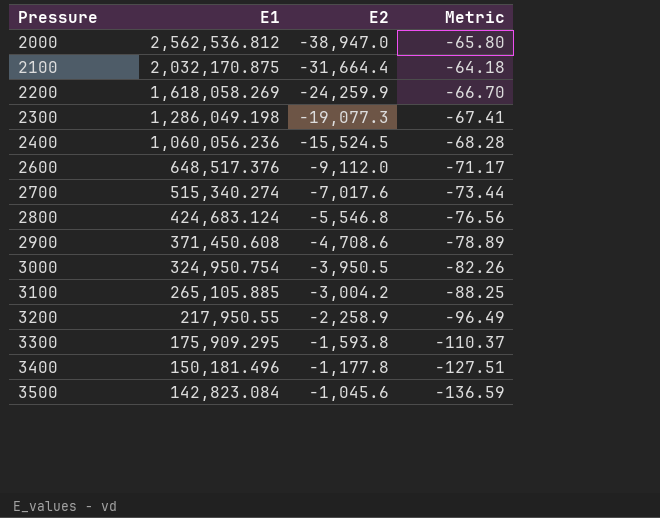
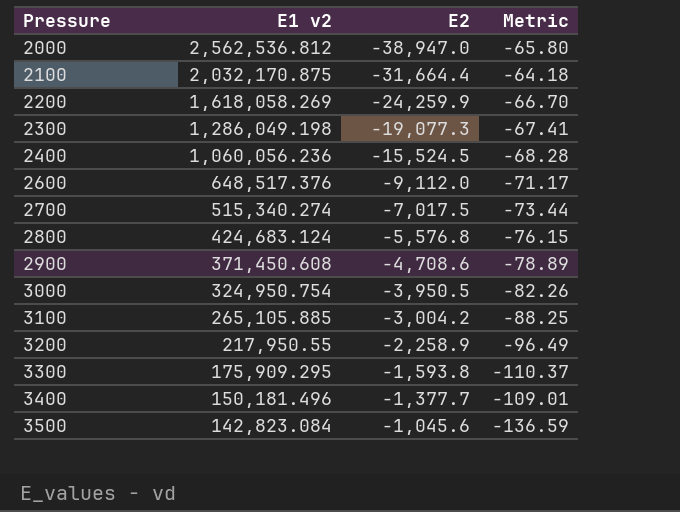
column name: E1 -> E1 v2
2700 | E2: -7,017.6 -> -7,017.5
2800 | E2: -5,546.8 -> -5,576.8
2800 | Metric: -76.56 -> -76.15
3400 | E2: -1,177.8 -> -1,377.7
3400 | Metric: -127.51 -> -109.01

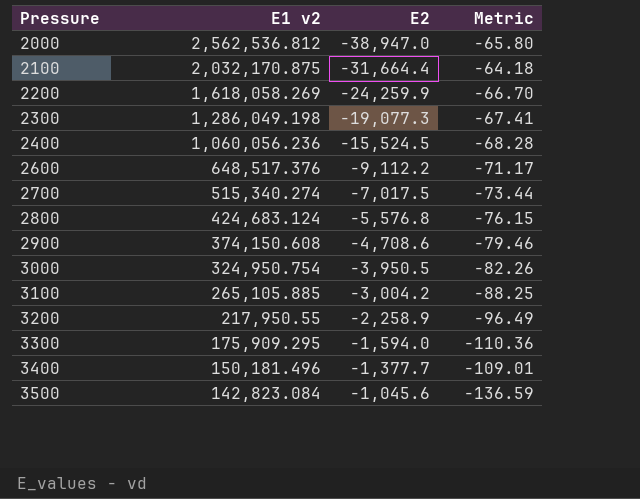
2600 | E2: -9,112.0 -> -9,112.2
2900 | E1 v2: 371,450.608 -> 374,150.608
2900 | Metric: -78.89 -> -79.46
3300 | E2: -1,593.8 -> -1,594.0
3300 | Metric: -110.37 -> -110.36

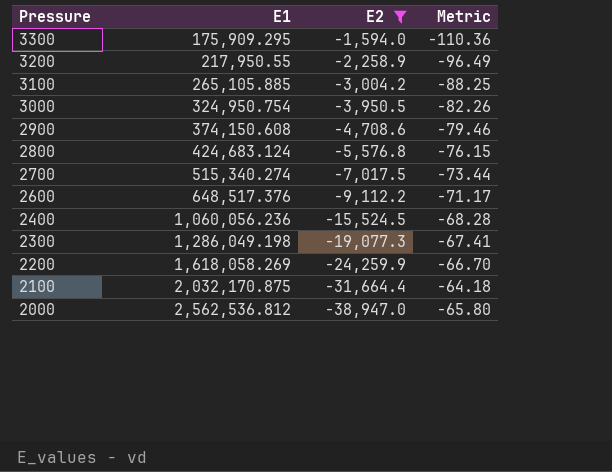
filter: none -> E2 <= -1,594.0
row order: Pressure ascending -> Pressure descending
column name: E1 v2 -> E1

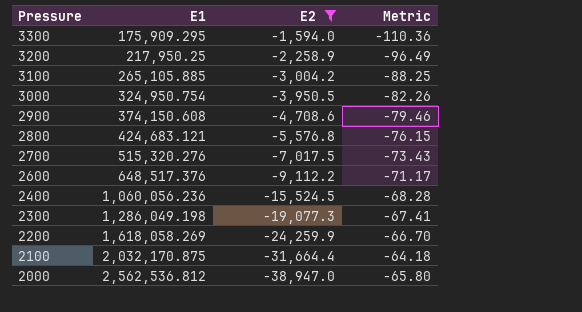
3200 | E1: 217,950.55 -> 217,950.25
2800 | E1: 424,683.124 -> 424,683.121
2700 | E1: 515,340.274 -> 515,320.276
2700 | Metric: -73.44 -> -73.43

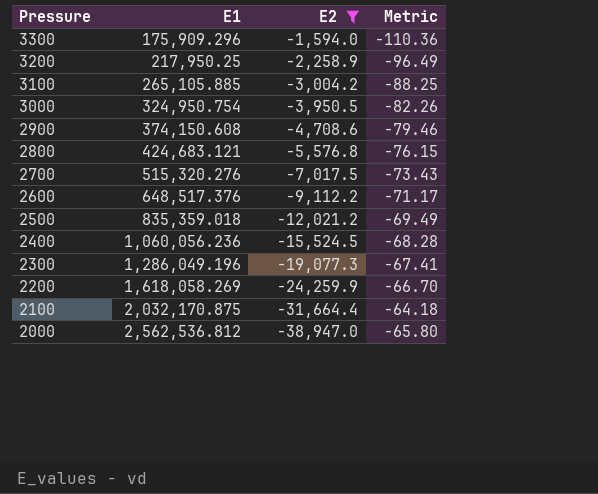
3300 | E1: 175,909.295 -> 175,909.296
row 2500: none -> 835,359.018 | -12,021.2 | -69.49
2300 | E1: 1,286,049.198 -> 1,286,049.196

